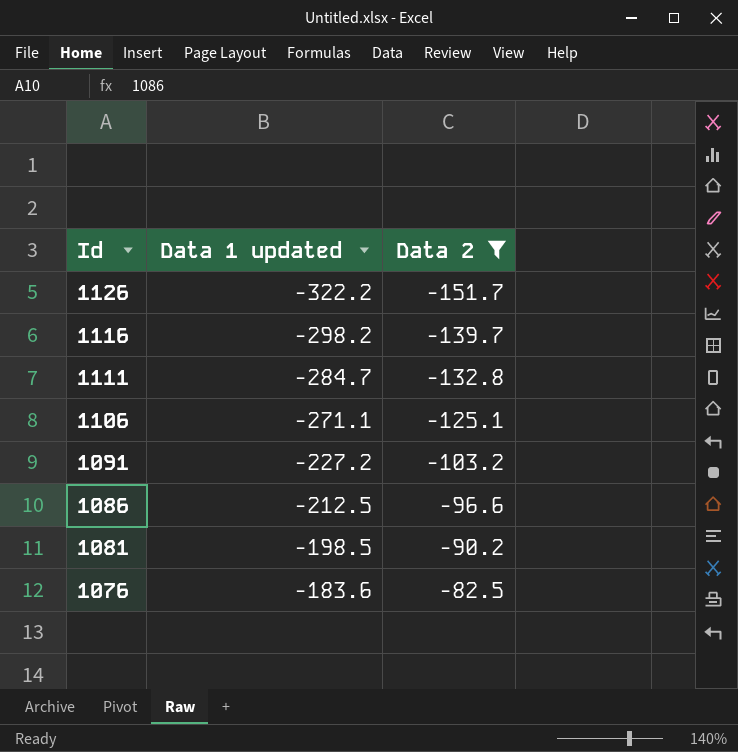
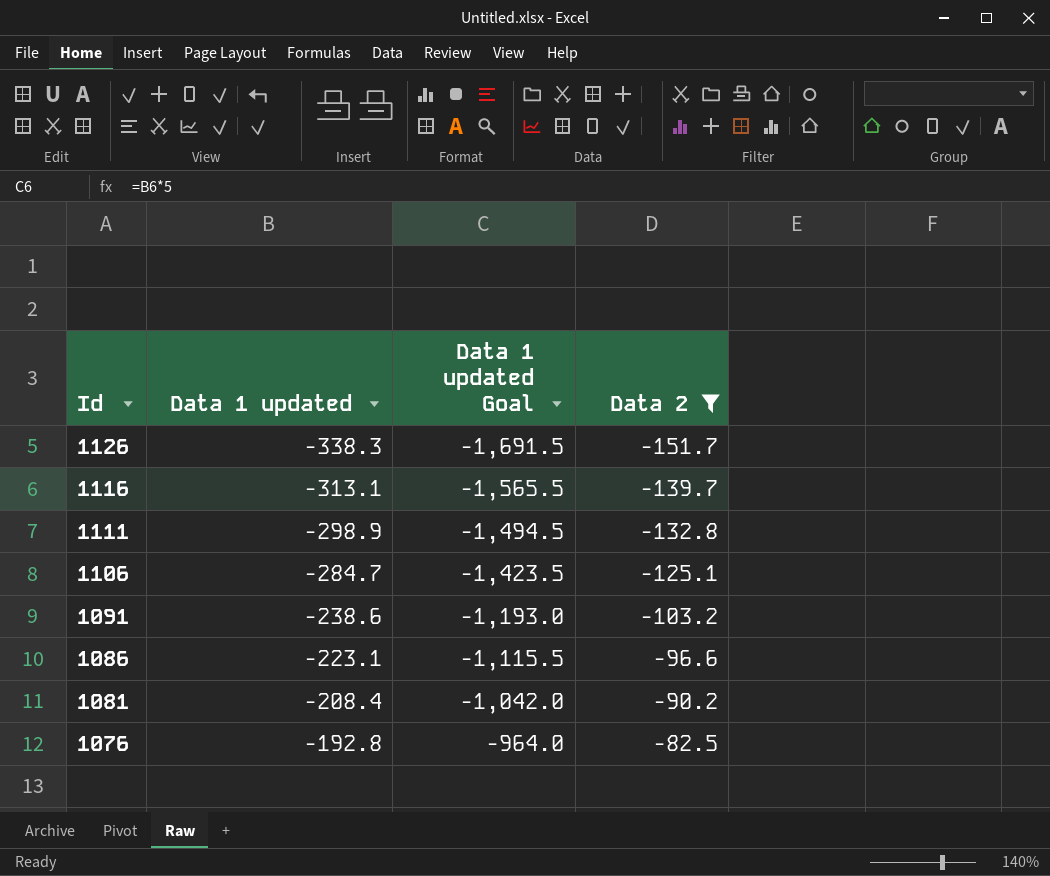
column Data 1 updated Goal | formula: none -> [Data 1 updated] * 5
1126 | Data 1 updated: -322.2 -> -338.3
1116 | Data 1 updated: -298.2 -> -313.1
1111 | Data 1 updated: -284.7 -> -298.9
1106 | Data 1 updated: -271.1 -> -284.7
1091 | Data 1 updated: -227.2 -> -238.6
1086 | Data 1 updated: -212.5 -> -223.1
1081 | Data 1 updated: -198.5 -> -208.4
1076 | Data 1 updated: -183.6 -> -192.8

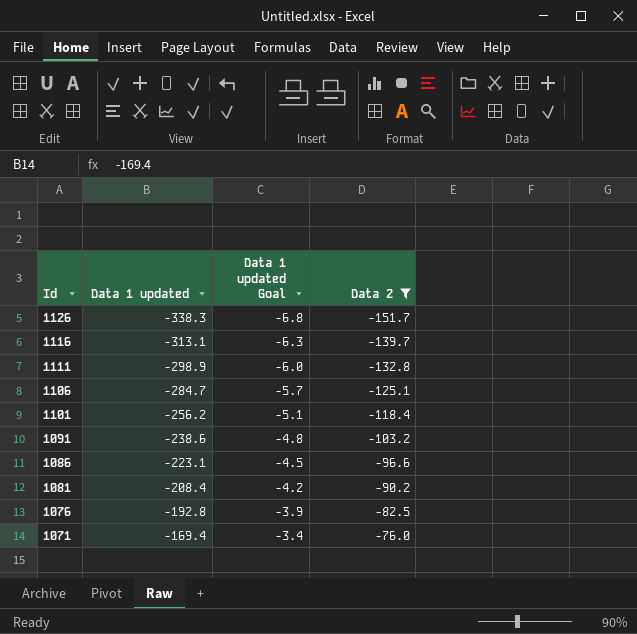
column Data 1 updated Goal | formula: [Data 1 updated] * 5 -> [Data 1 updated] * 0.02
row 1101: none -> -256.2 | -5.1 | -118.4
row 1071: none -> -169.4 | -3.4 | -76.0

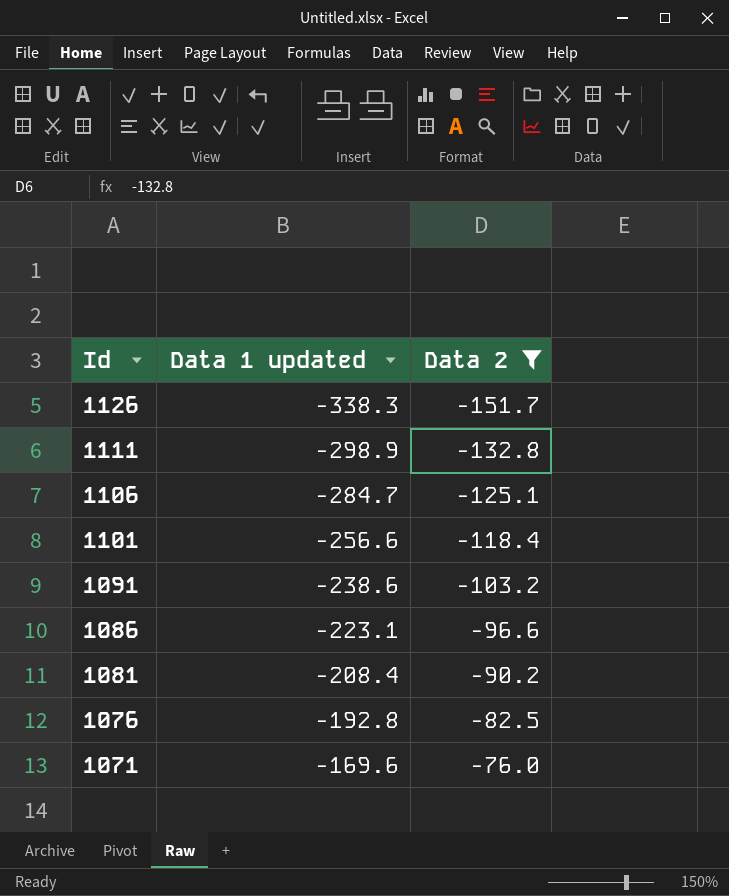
column Data 1 updated Goal | formula: [Data 1 updated] * 0.02 -> none
row 1116: -313.1 | -6.3 | -139.7 -> none
1101 | Data 1 updated: -256.2 -> -256.6
1071 | Data 1 updated: -169.4 -> -169.6

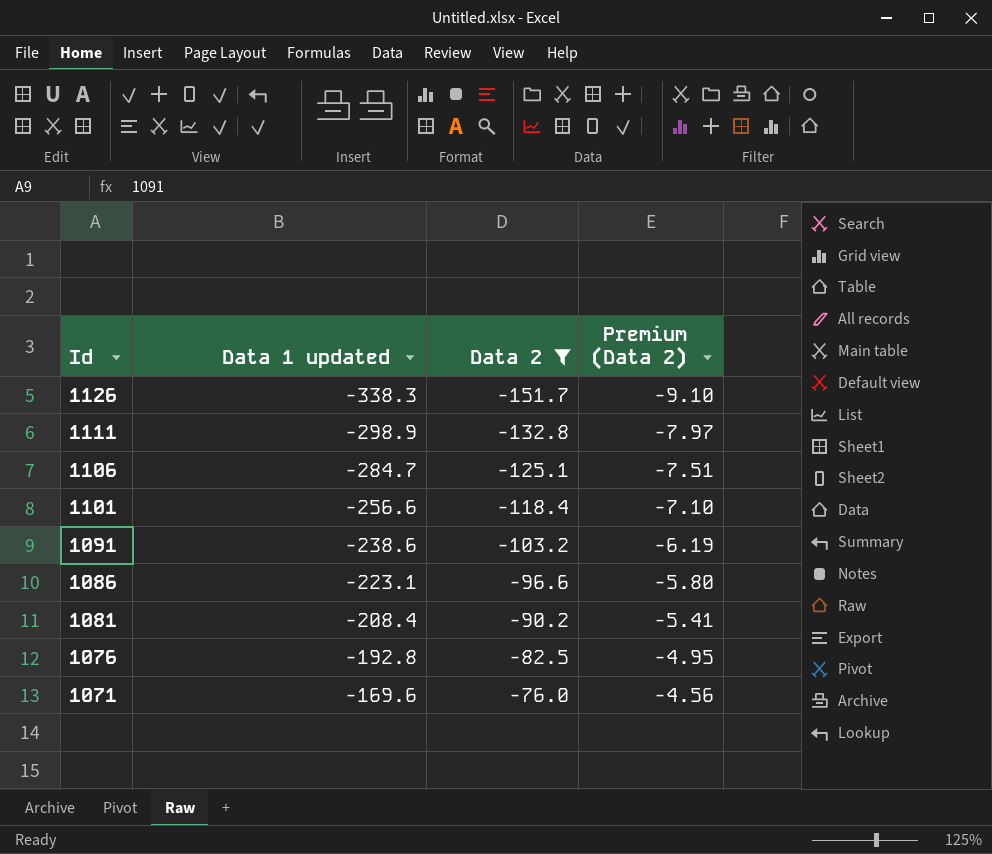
column Premium (Data 2) | formula: none -> [Data 2] * 0.06

